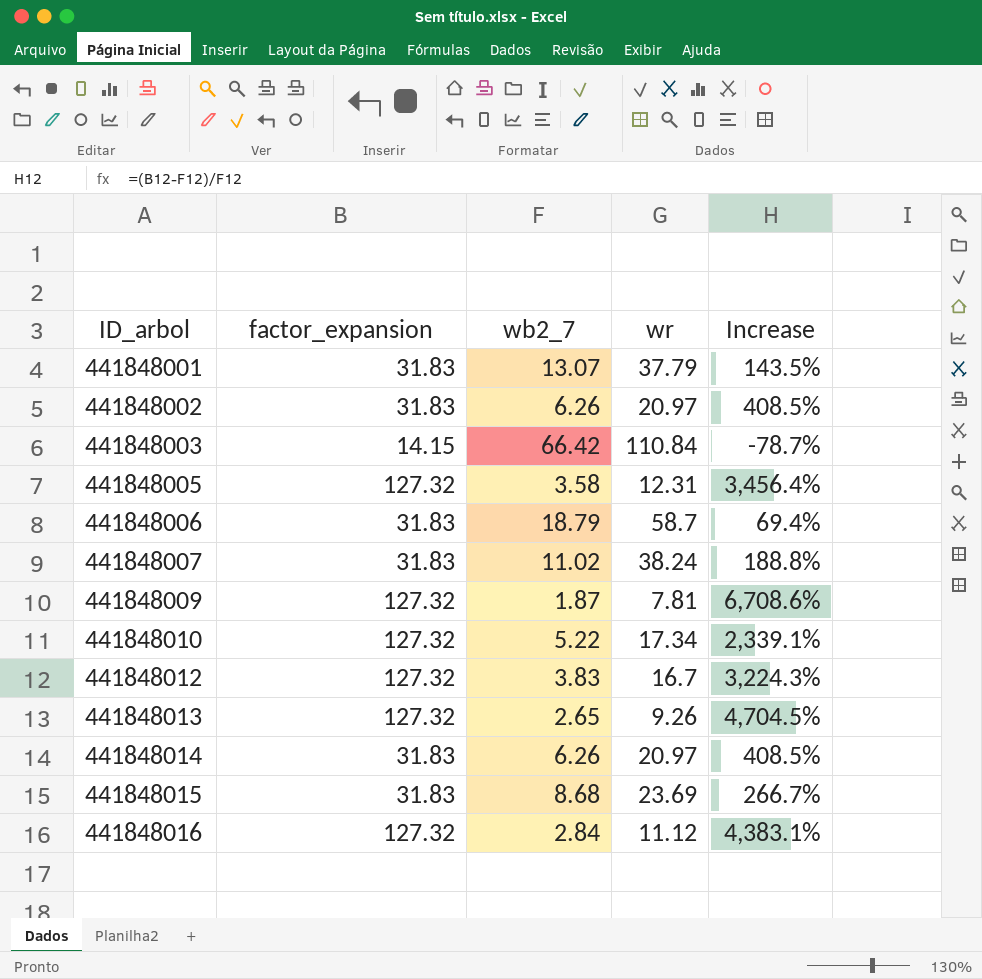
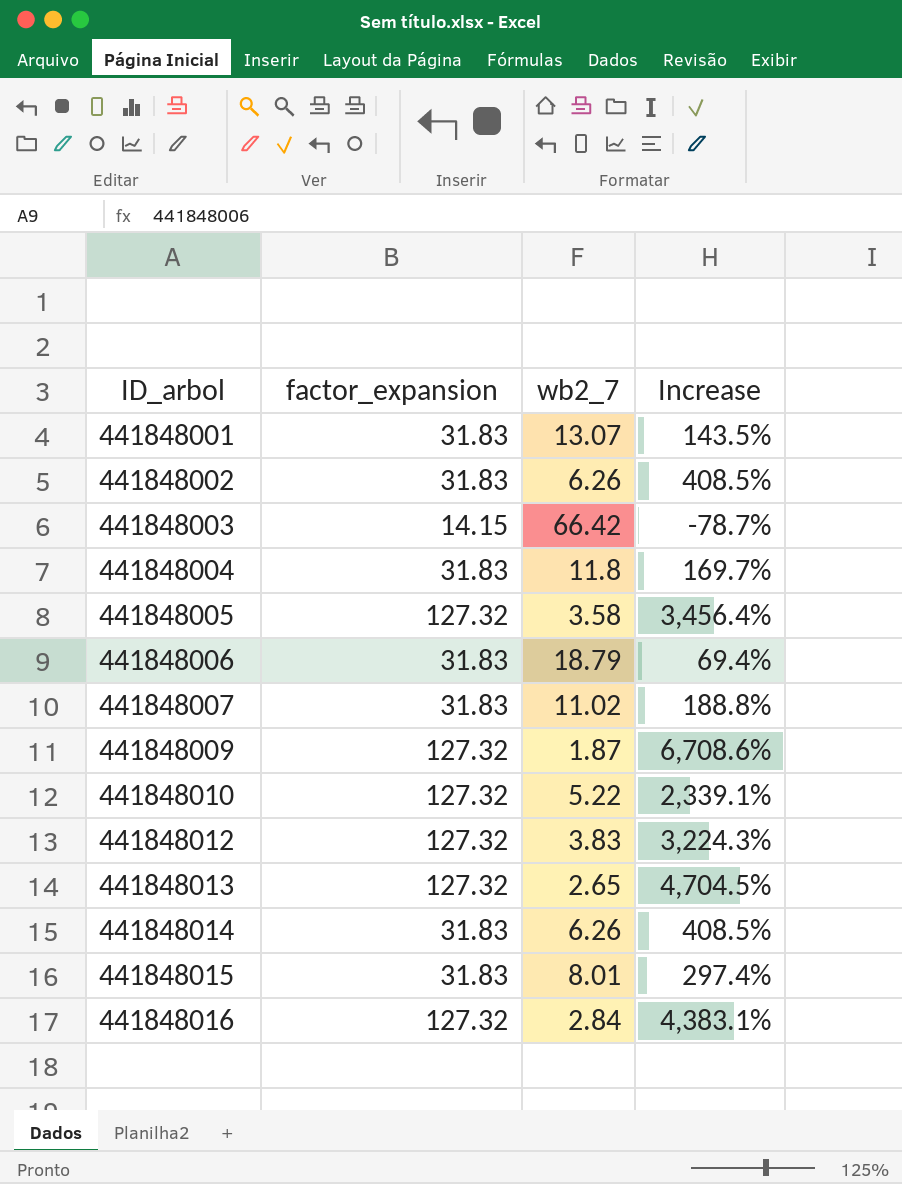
column wr | position: 4 -> none
row 441848004: none -> 31.83 | 11.8 | 169.7%
441848015 | wb2_7: 8.68 -> 8.01
441848015 | Increase: 266.7% -> 297.4%

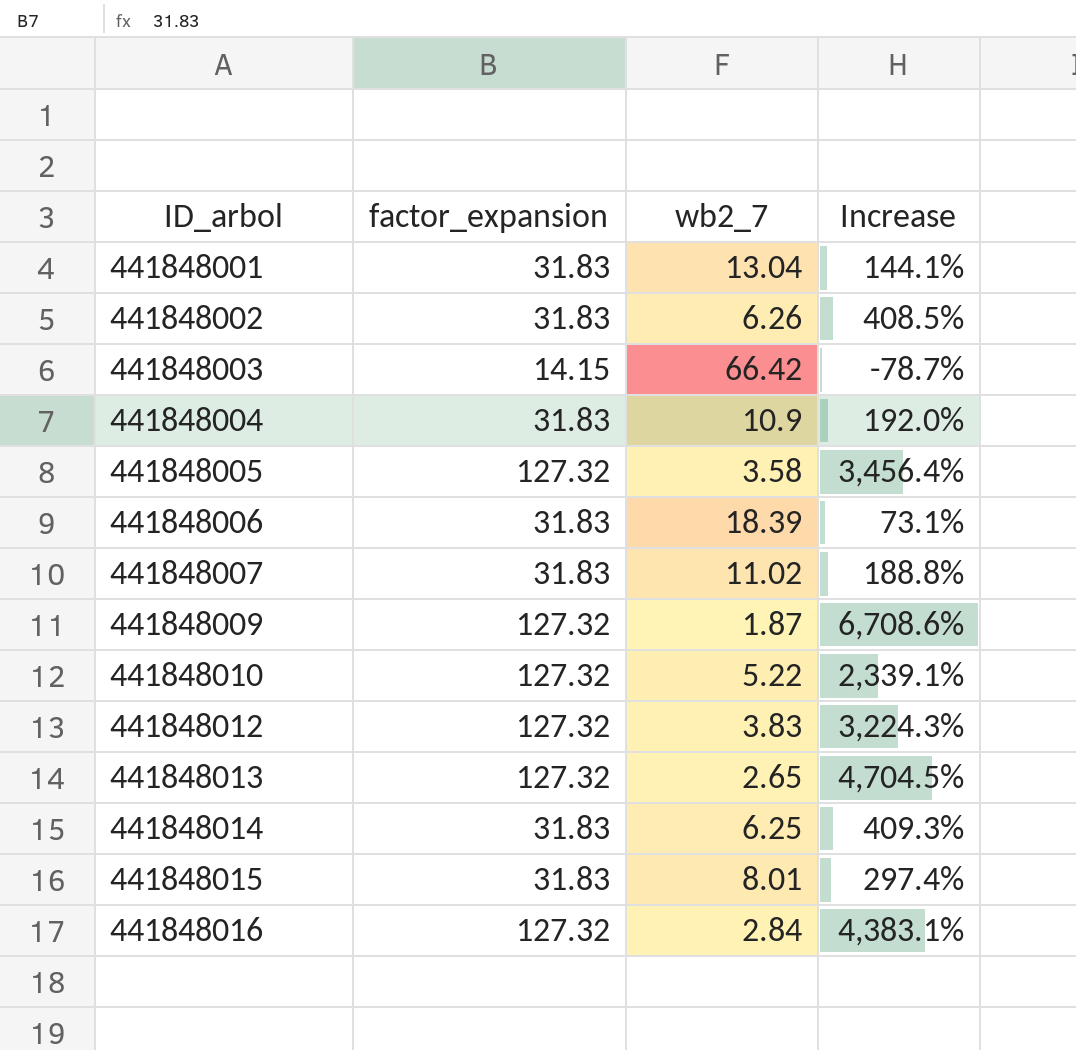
441848001 | wb2_7: 13.07 -> 13.04
441848001 | Increase: 143.5% -> 144.1%
441848004 | wb2_7: 11.8 -> 10.9
441848004 | Increase: 169.7% -> 192.0%
441848006 | wb2_7: 18.79 -> 18.39
441848006 | Increase: 69.4% -> 73.1%
441848014 | wb2_7: 6.26 -> 6.25
441848014 | Increase: 408.5% -> 409.3%

